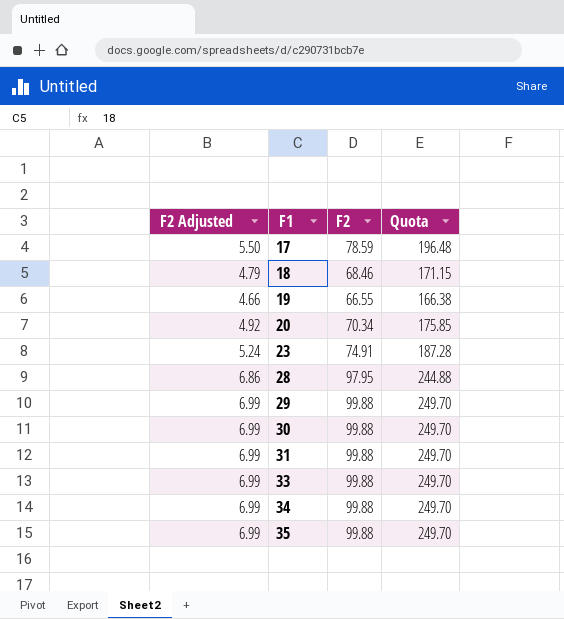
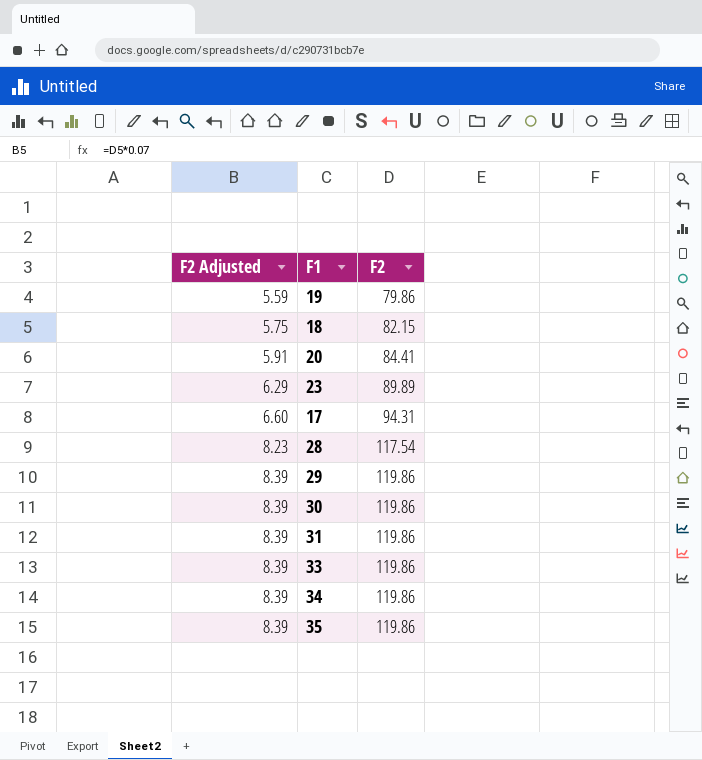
row order: F1 ascending -> F2 Adjusted ascending
column Quota | formula: [F2] * 2.5 -> none
19 | F2 Adjusted: 4.66 -> 5.59
19 | F2: 66.55 -> 79.86
18 | F2 Adjusted: 4.79 -> 5.75
18 | F2: 68.46 -> 82.15
20 | F2 Adjusted: 4.92 -> 5.91
20 | F2: 70.34 -> 84.41
23 | F2 Adjusted: 5.24 -> 6.29
23 | F2: 74.91 -> 89.89
17 | F2 Adjusted: 5.50 -> 6.60
17 | F2: 78.59 -> 94.31
28 | F2 Adjusted: 6.86 -> 8.23
28 | F2: 97.95 -> 117.54
29 | F2 Adjusted: 6.99 -> 8.39
29 | F2: 99.88 -> 119.86
30 | F2 Adjusted: 6.99 -> 8.39
30 | F2: 99.88 -> 119.86
31 | F2 Adjusted: 6.99 -> 8.39
31 | F2: 99.88 -> 119.86
33 | F2 Adjusted: 6.99 -> 8.39
33 | F2: 99.88 -> 119.86
34 | F2 Adjusted: 6.99 -> 8.39
34 | F2: 99.88 -> 119.86
35 | F2 Adjusted: 6.99 -> 8.39
35 | F2: 99.88 -> 119.86

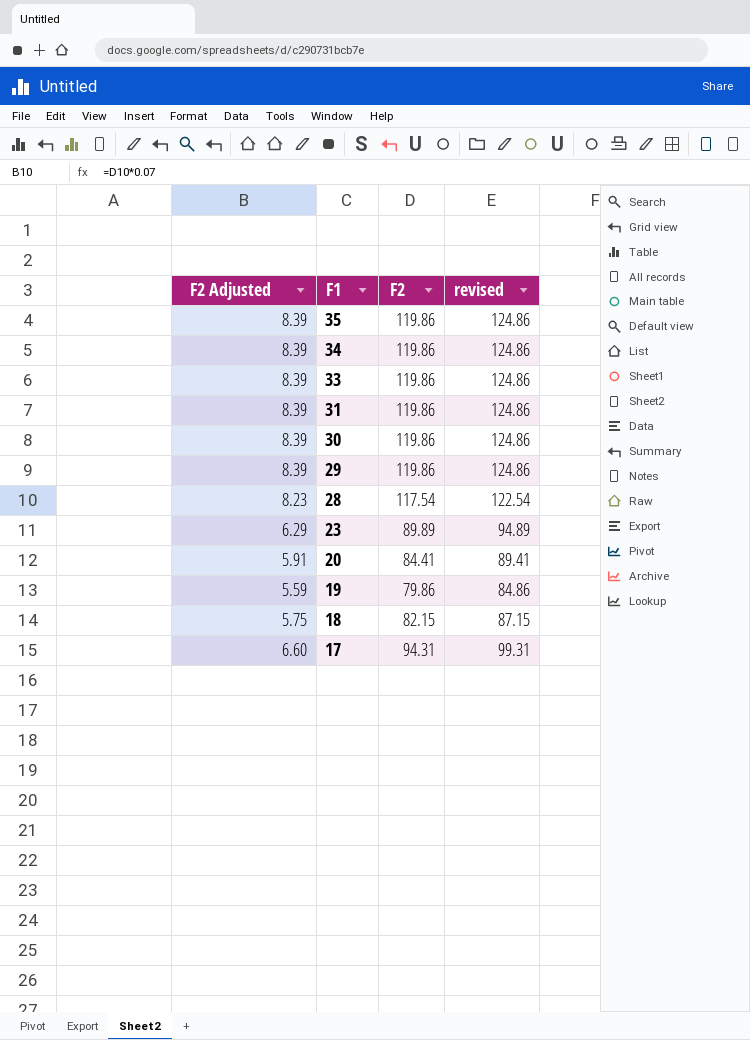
row order: F2 Adjusted ascending -> F1 descending
column revised | formula: none -> [F2] + 5

